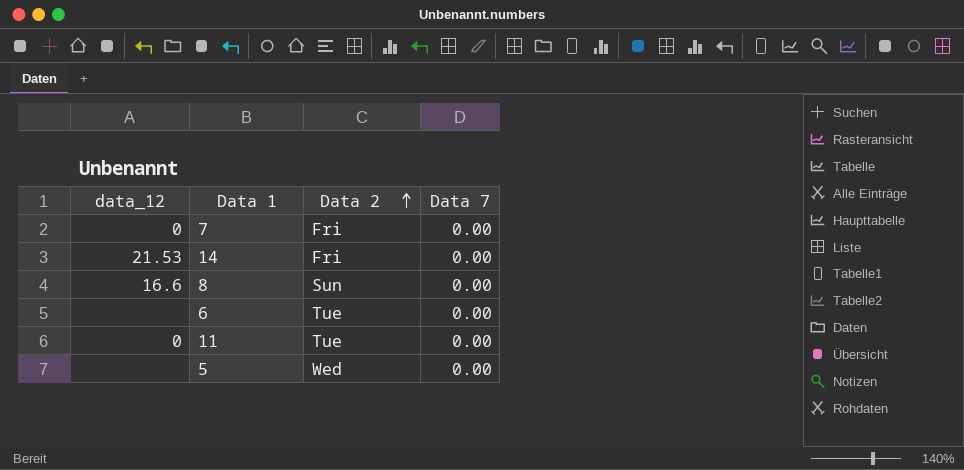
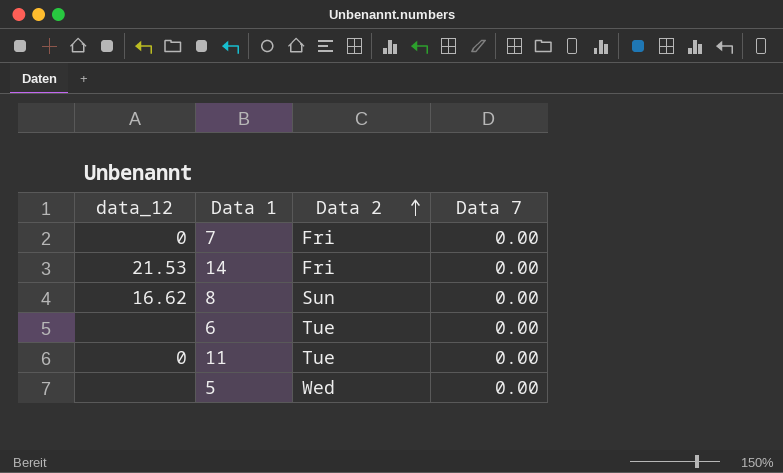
8 | data_12: 16.6 -> 16.62

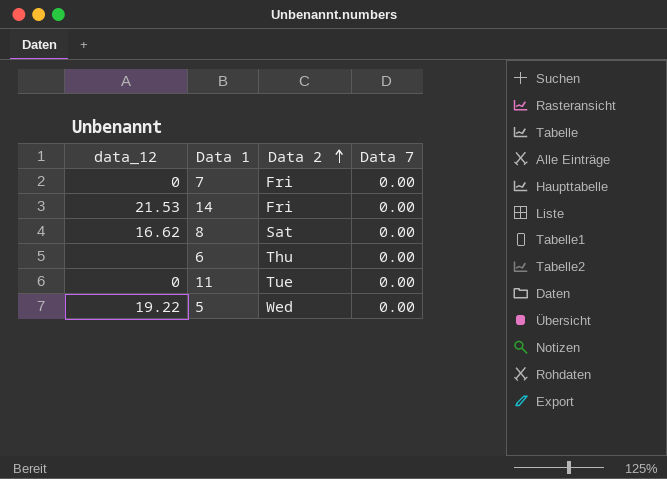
8 | Data 2: Sun -> Sat
6 | Data 2: Tue -> Thu
5 | data_12: none -> 19.22

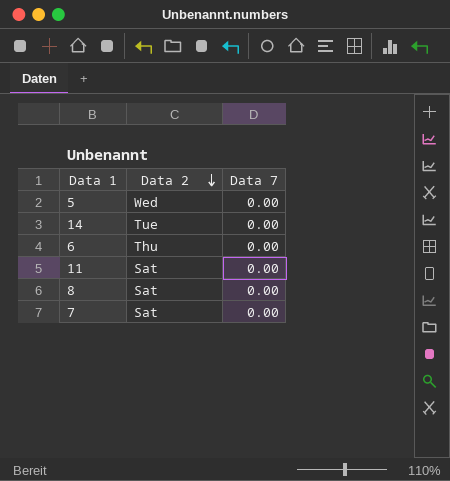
row order: Data 2 ascending -> Data 2 descending
column data_12 | position: 1 -> none
14 | Data 2: Fri -> Tue
11 | Data 2: Tue -> Sat
7 | Data 2: Fri -> Sat

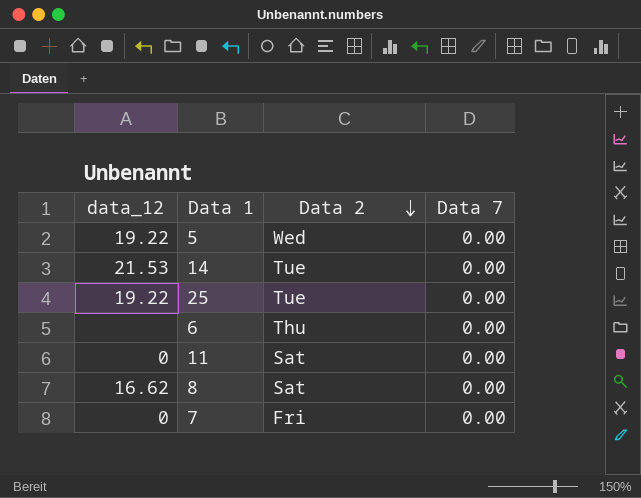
column data_12 | position: none -> 1
row 25: none -> 19.22 | Tue | 0.00
7 | Data 2: Sat -> Fri

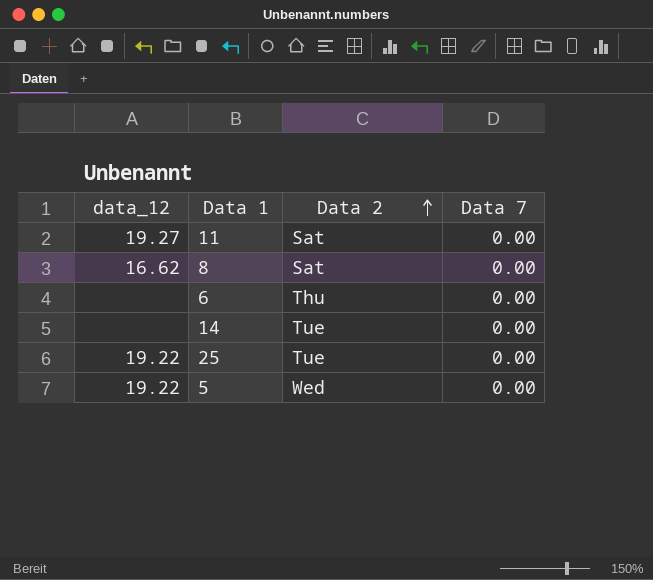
row order: Data 2 descending -> Data 2 ascending
row 7: 0 | Fri | 0.00 -> none
11 | data_12: 0 -> 19.27
14 | data_12: 21.53 -> none

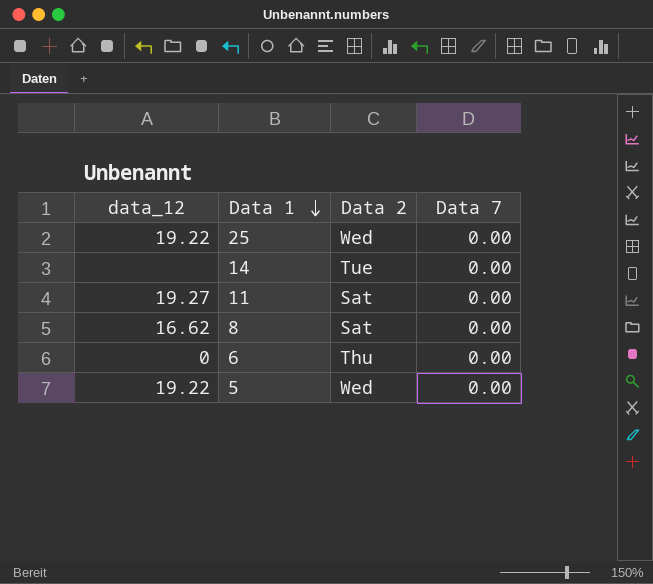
row order: Data 2 ascending -> Data 1 descending
25 | Data 2: Tue -> Wed
6 | data_12: none -> 0

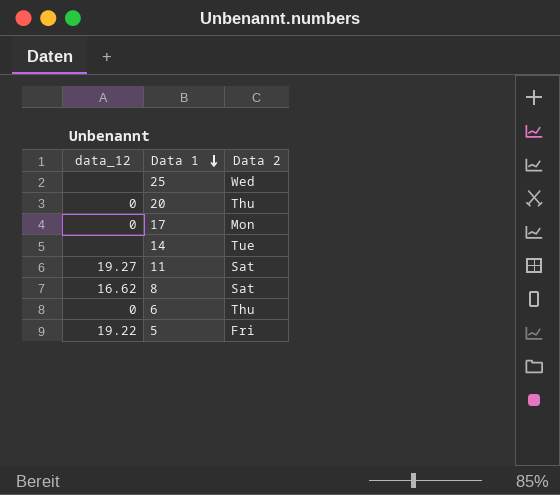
column Data 7 | position: 4 -> none
25 | data_12: 19.22 -> none
row 20: none -> 0 | Thu
row 17: none -> 0 | Mon
5 | Data 2: Wed -> Fri

